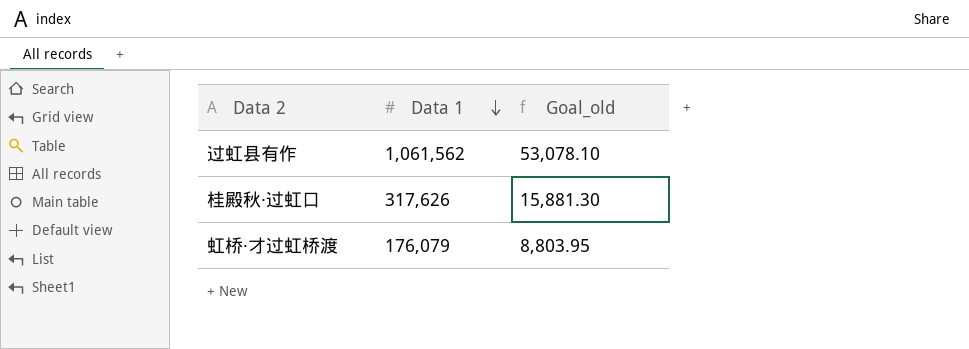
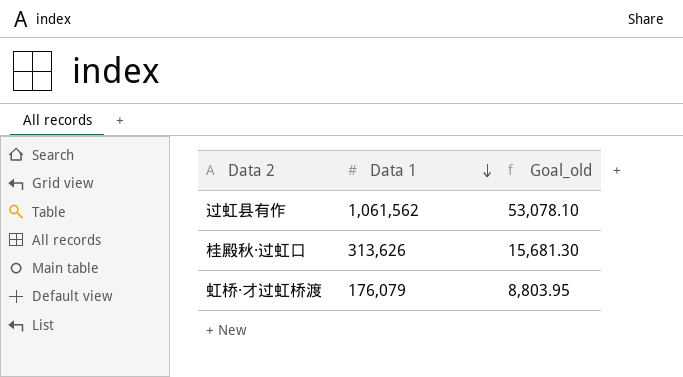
桂殿秋·过虹口 | Data 1: 317,626 -> 313,626
桂殿秋·过虹口 | Goal_old: 15,881.30 -> 15,681.30

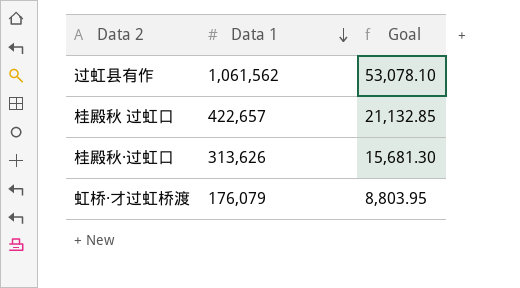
column name: Goal_old -> Goal
row 桂殿秋 过虹口: none -> 422,657 | 21,132.85

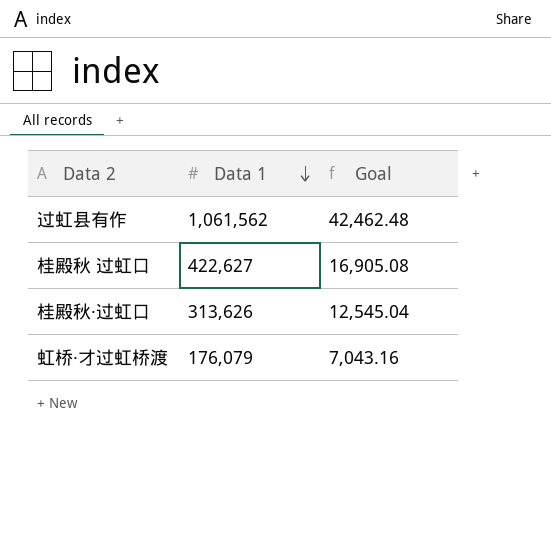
column Goal | formula: [Data 1] * 0.05 -> [Data 1] * 0.04
桂殿秋 过虹口 | Data 1: 422,657 -> 422,627

